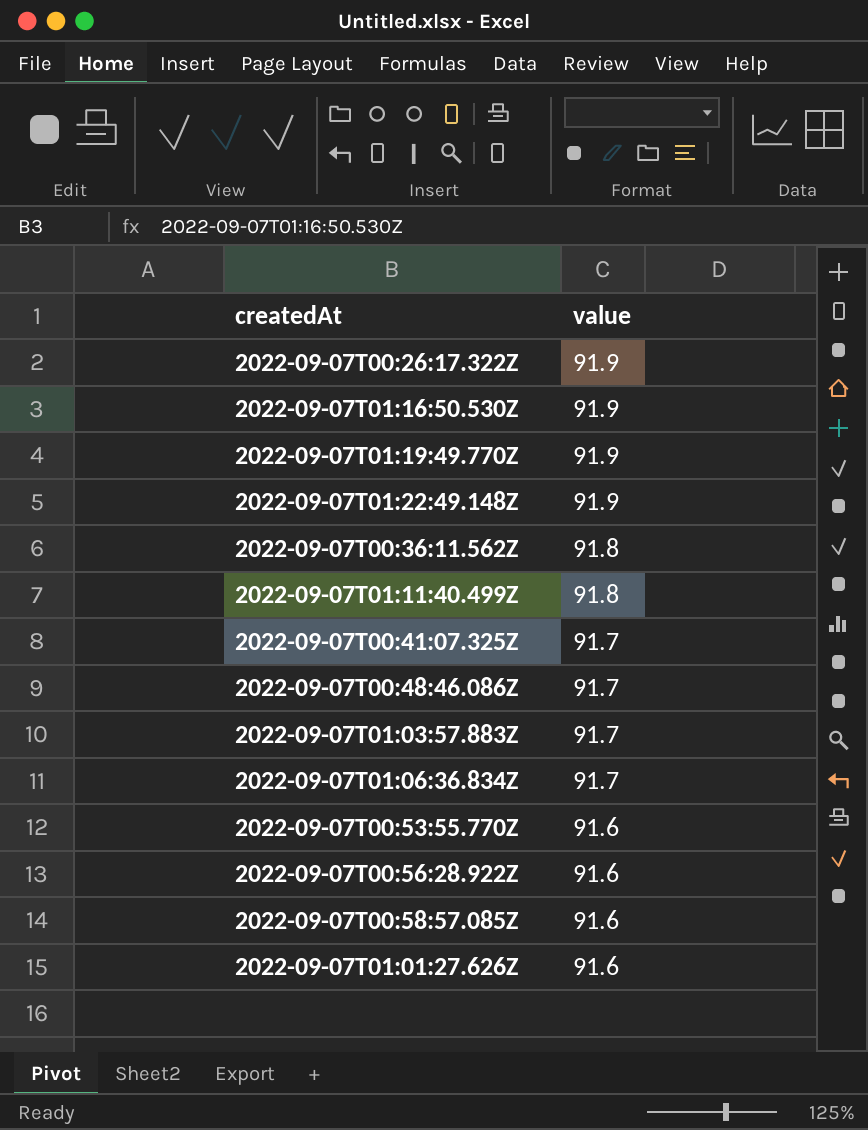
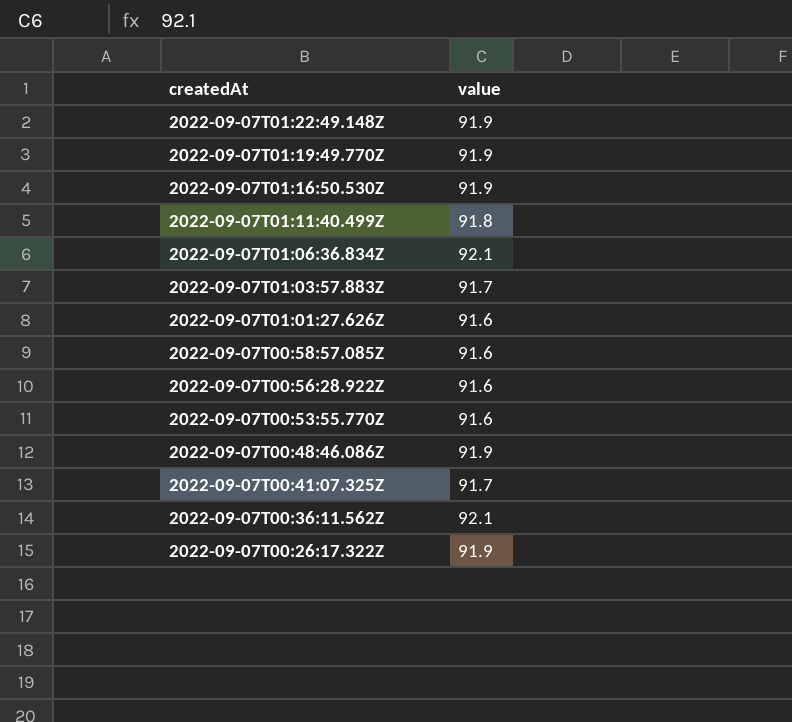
row order: value descending -> createdAt descending
2022-09-07T01:06:36.834Z | value: 91.7 -> 92.1
2022-09-07T00:48:46.086Z | value: 91.7 -> 91.9
2022-09-07T00:36:11.562Z | value: 91.8 -> 92.1

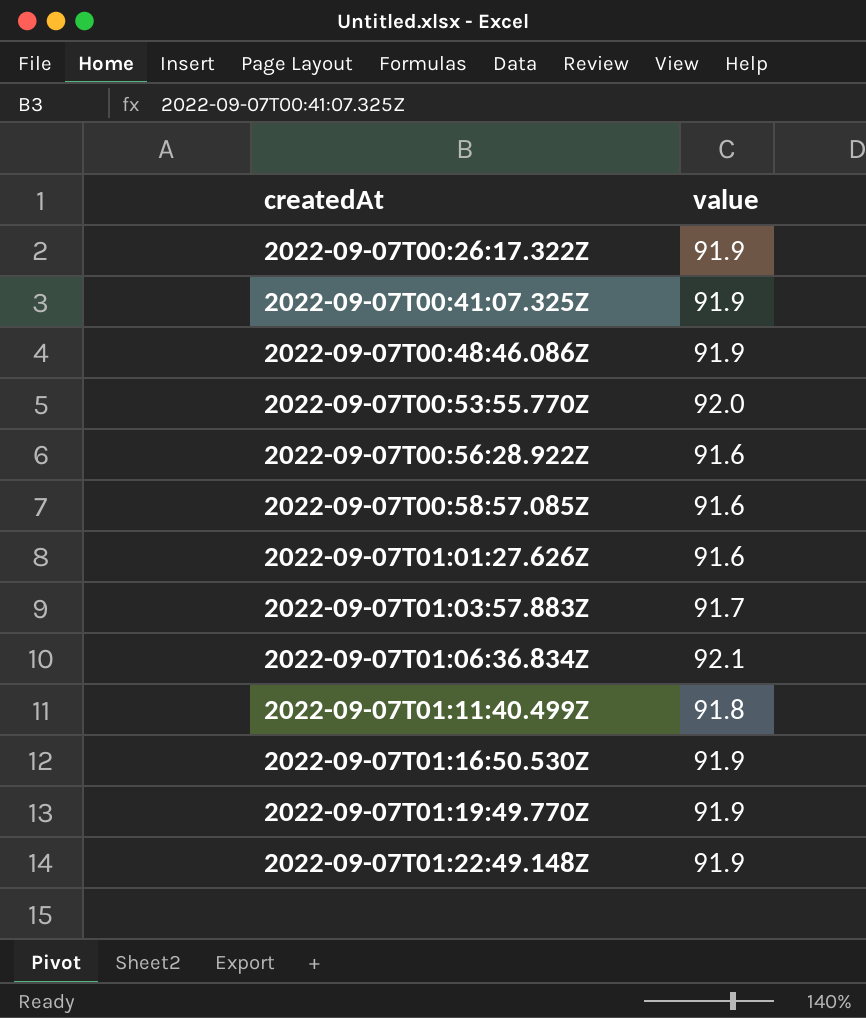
row order: createdAt descending -> createdAt ascending
row 2022-09-07T00:36:11.562Z: 92.1 -> none
2022-09-07T00:41:07.325Z | value: 91.7 -> 91.9
2022-09-07T00:53:55.770Z | value: 91.6 -> 92.0

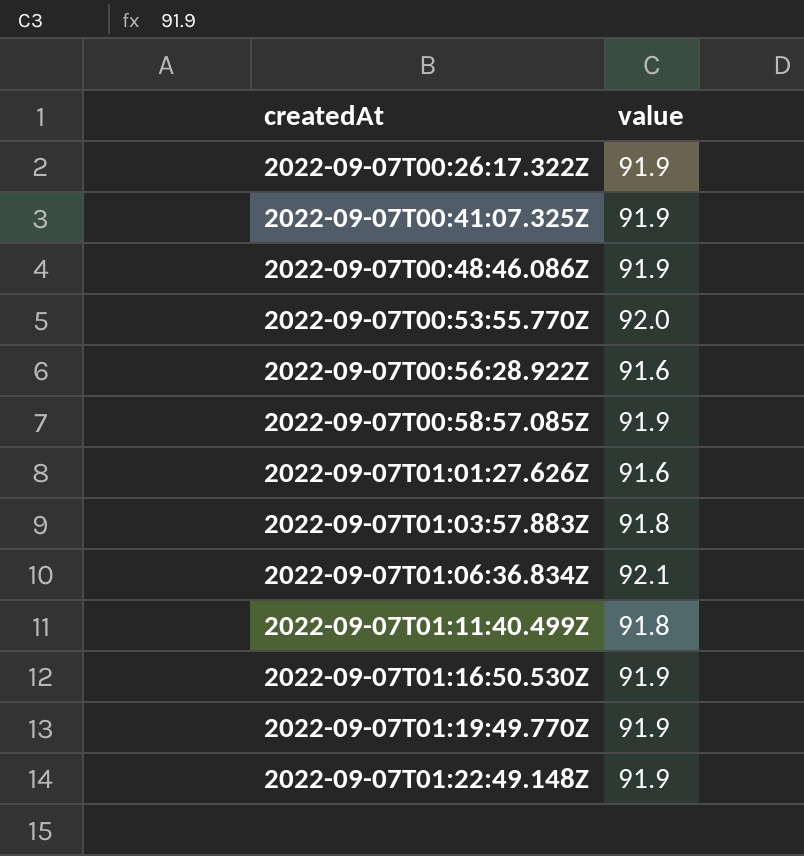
2022-09-07T00:58:57.085Z | value: 91.6 -> 91.9
2022-09-07T01:03:57.883Z | value: 91.7 -> 91.8

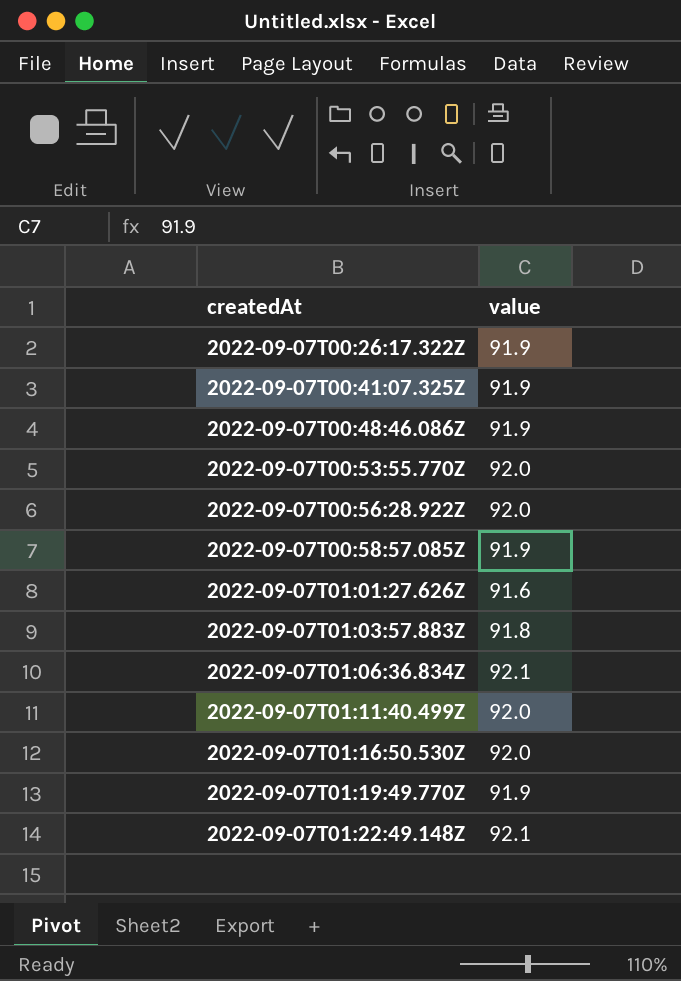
2022-09-07T00:56:28.922Z | value: 91.6 -> 92.0
2022-09-07T01:11:40.499Z | value: 91.8 -> 92.0
2022-09-07T01:16:50.530Z | value: 91.9 -> 92.0
2022-09-07T01:22:49.148Z | value: 91.9 -> 92.1

